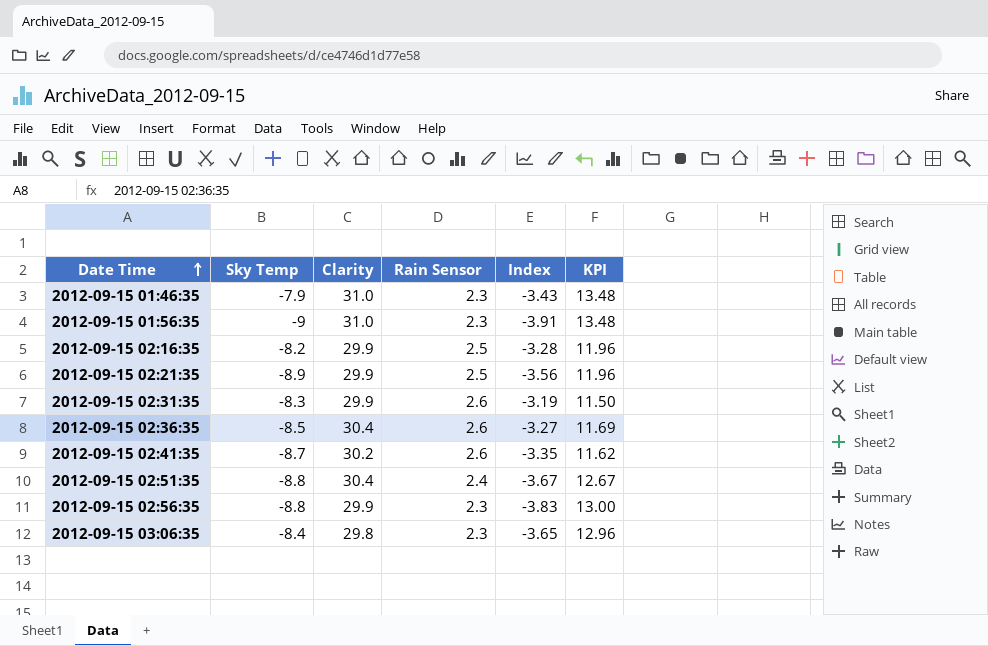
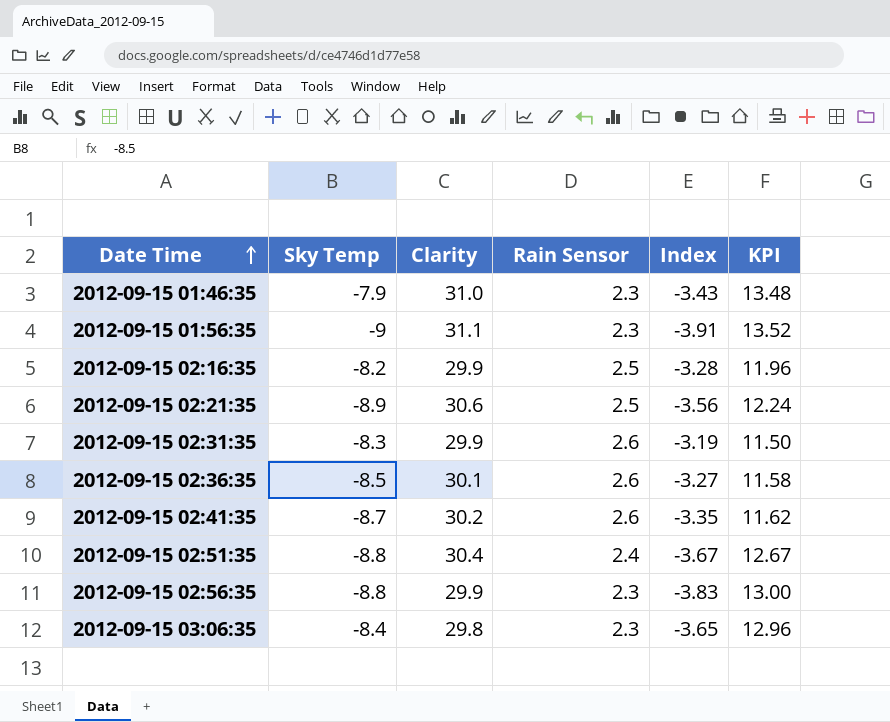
2012-09-15 01:56:35 | Clarity: 31.0 -> 31.1
2012-09-15 01:56:35 | KPI: 13.48 -> 13.52
2012-09-15 02:21:35 | Clarity: 29.9 -> 30.6
2012-09-15 02:21:35 | KPI: 11.96 -> 12.24
2012-09-15 02:36:35 | Clarity: 30.4 -> 30.1
2012-09-15 02:36:35 | KPI: 11.69 -> 11.58

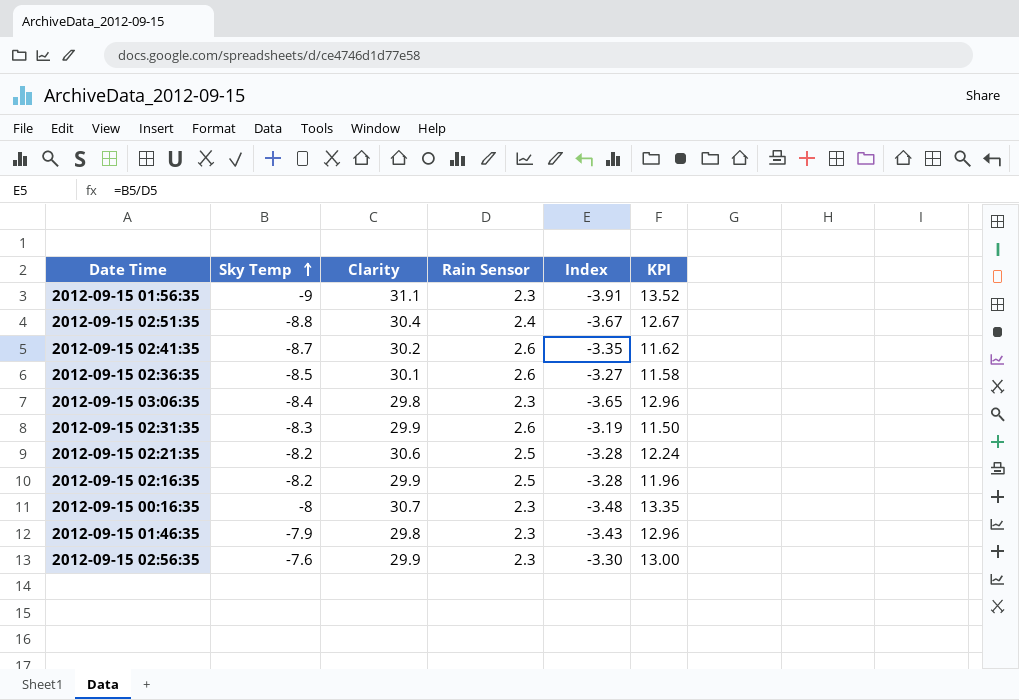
row order: Date Time ascending -> Sky Temp ascending
2012-09-15 02:21:35 | Sky Temp: -8.9 -> -8.2
2012-09-15 02:21:35 | Index: -3.56 -> -3.28
row 2012-09-15 00:16:35: none -> -8 | 30.7 | 2.3 | -3.48 | 13.35
2012-09-15 01:46:35 | Clarity: 31.0 -> 29.8
2012-09-15 01:46:35 | KPI: 13.48 -> 12.96
2012-09-15 02:56:35 | Sky Temp: -8.8 -> -7.6
2012-09-15 02:56:35 | Index: -3.83 -> -3.30

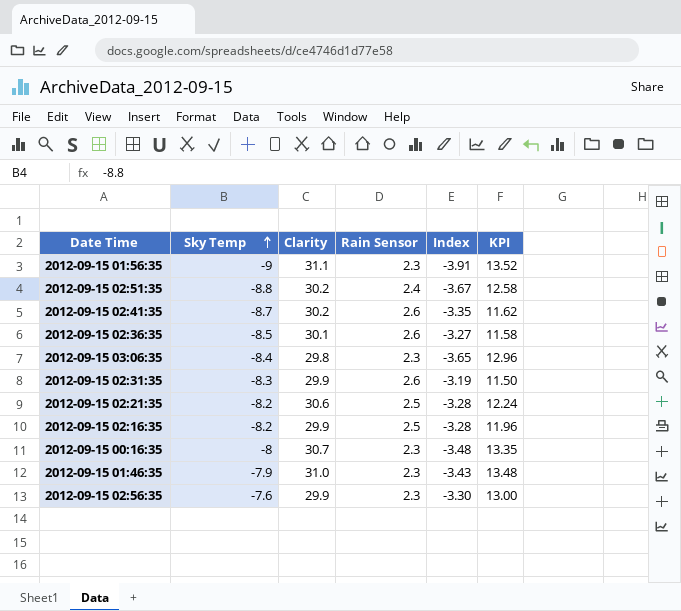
2012-09-15 02:51:35 | Clarity: 30.4 -> 30.2
2012-09-15 02:51:35 | KPI: 12.67 -> 12.58
2012-09-15 01:46:35 | Clarity: 29.8 -> 31.0
2012-09-15 01:46:35 | KPI: 12.96 -> 13.48

